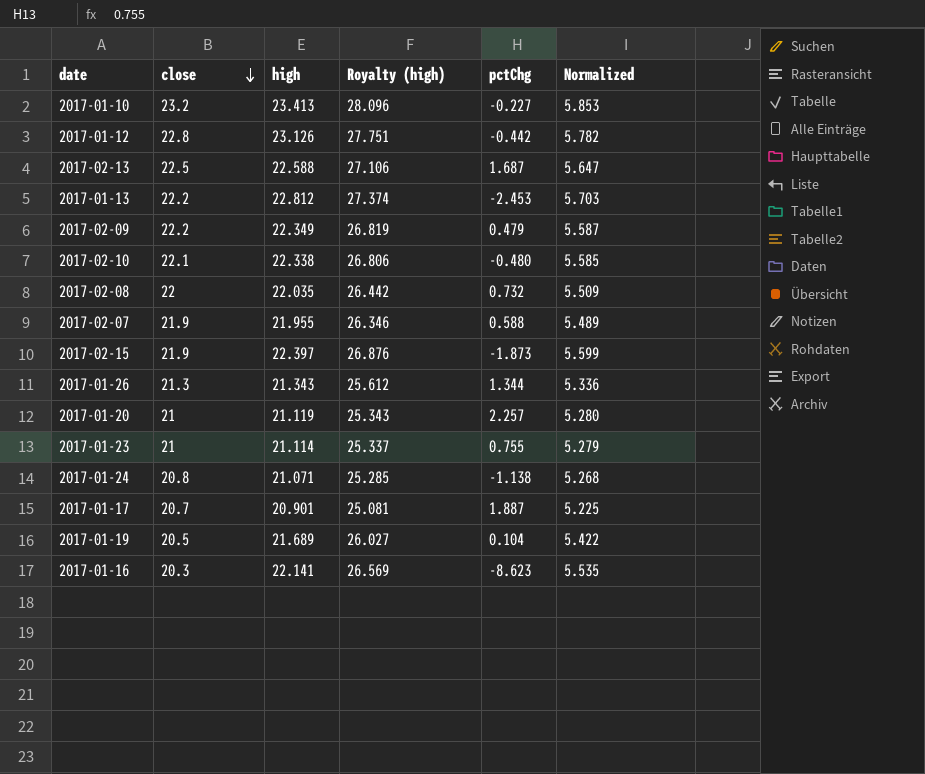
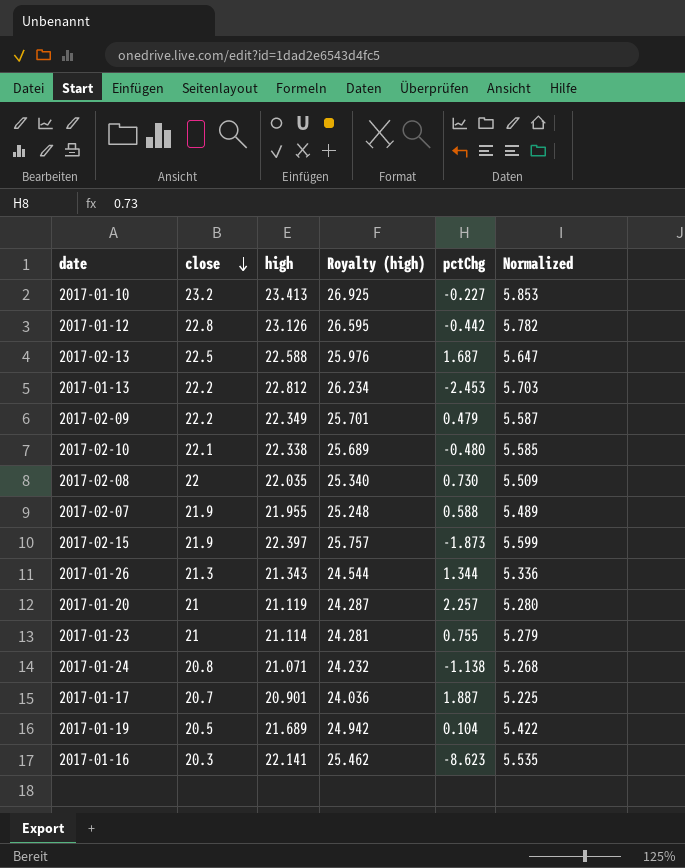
column Royalty (high) | formula: [high] * 1.2 -> [high] * 1.15
2017-02-08 | pctChg: 0.732 -> 0.730

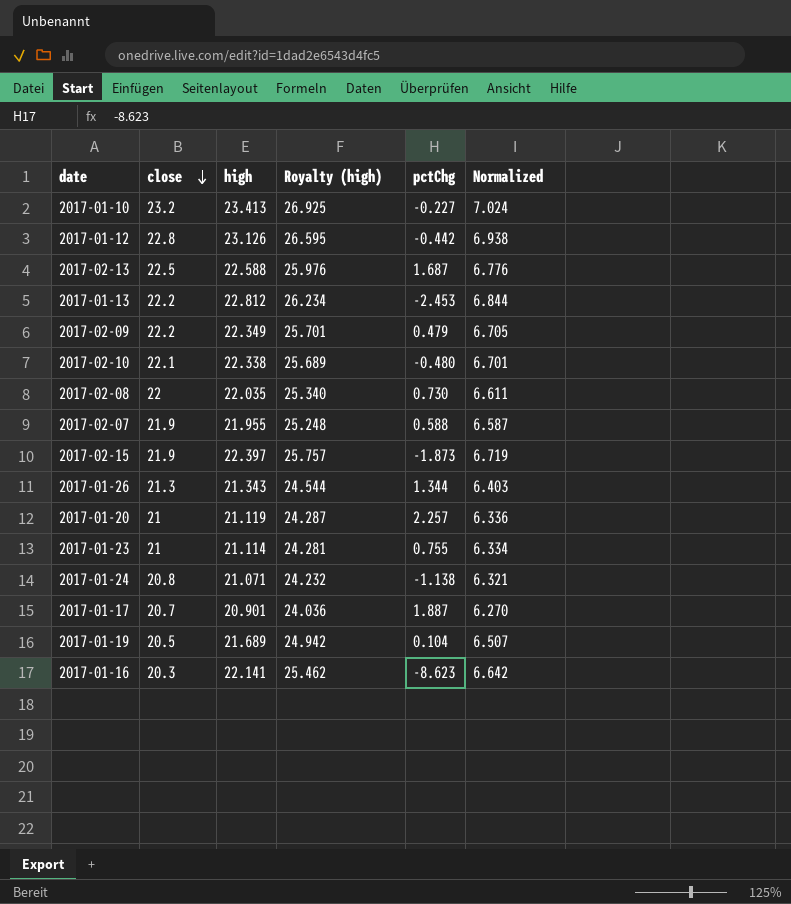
column Normalized | formula: [high] * 0.25 -> [high] * 0.3

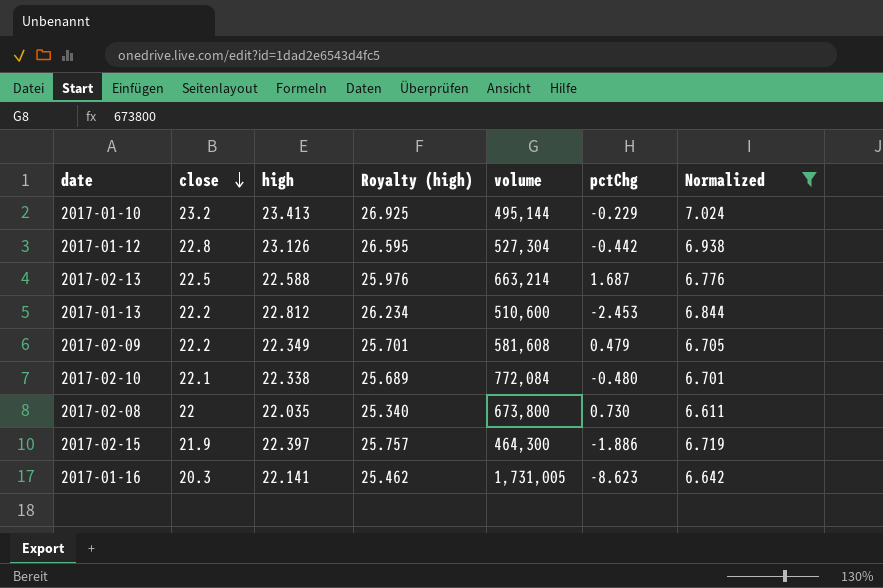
filter: none -> Normalized >= 6.611
column volume | position: none -> 5
2017-01-10 | pctChg: -0.227 -> -0.229
2017-02-15 | pctChg: -1.873 -> -1.886

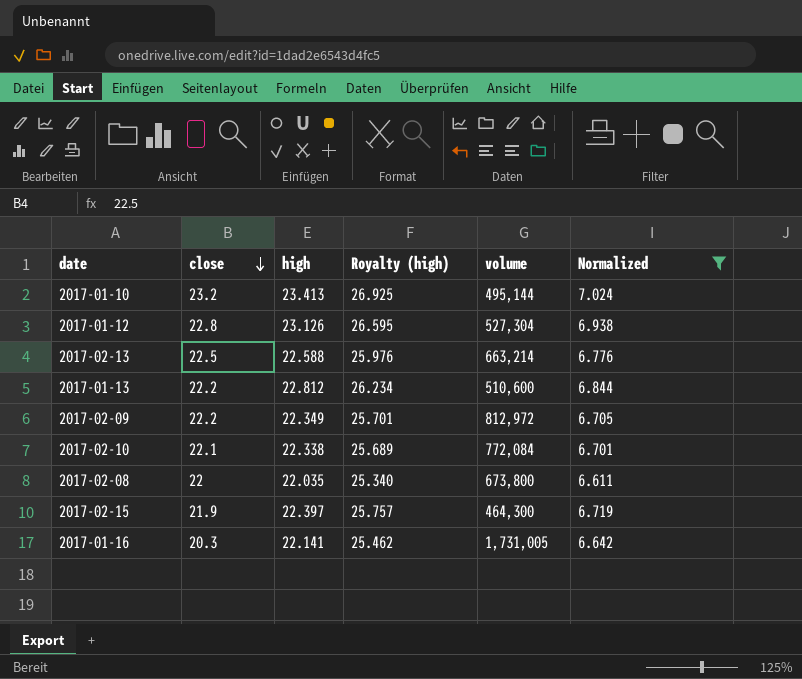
column pctChg | position: 6 -> none
2017-02-09 | volume: 581,608 -> 812,972

